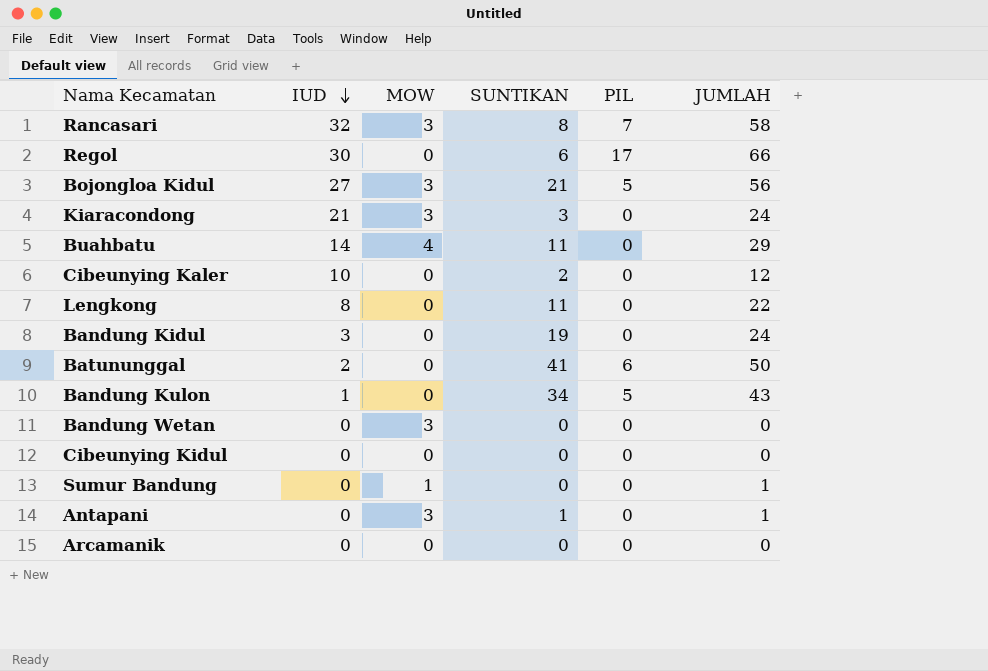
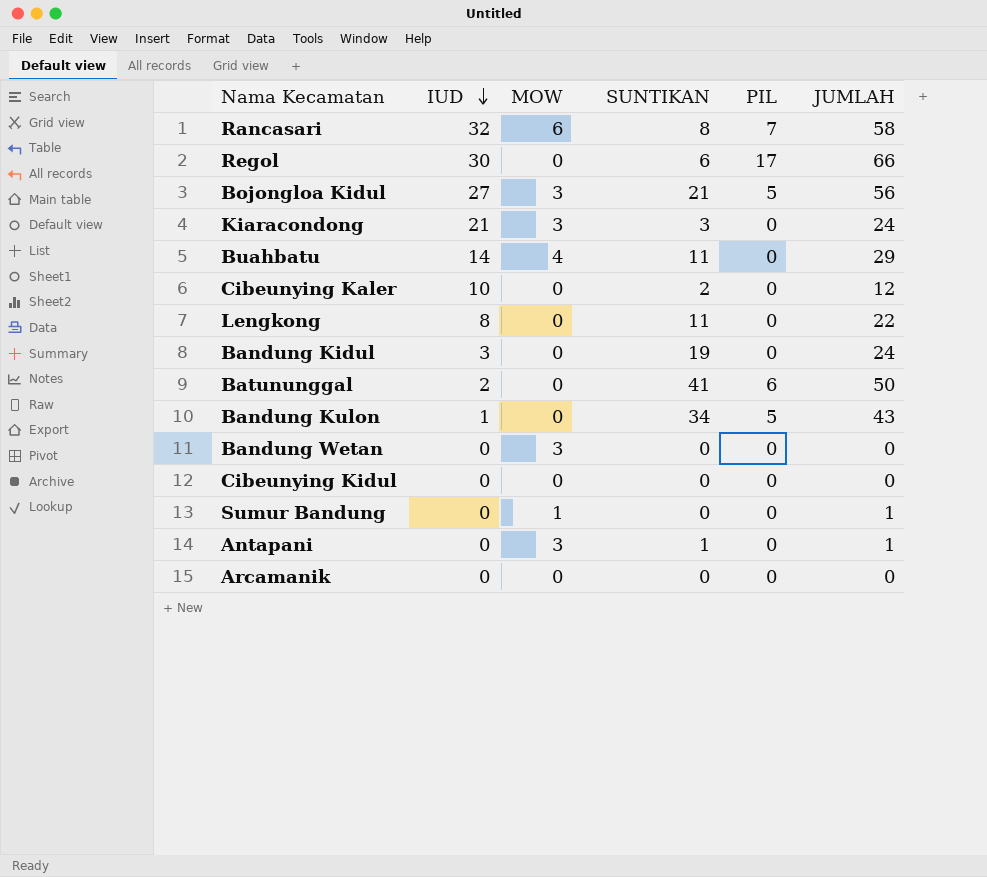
Rancasari | MOW: 3 -> 6

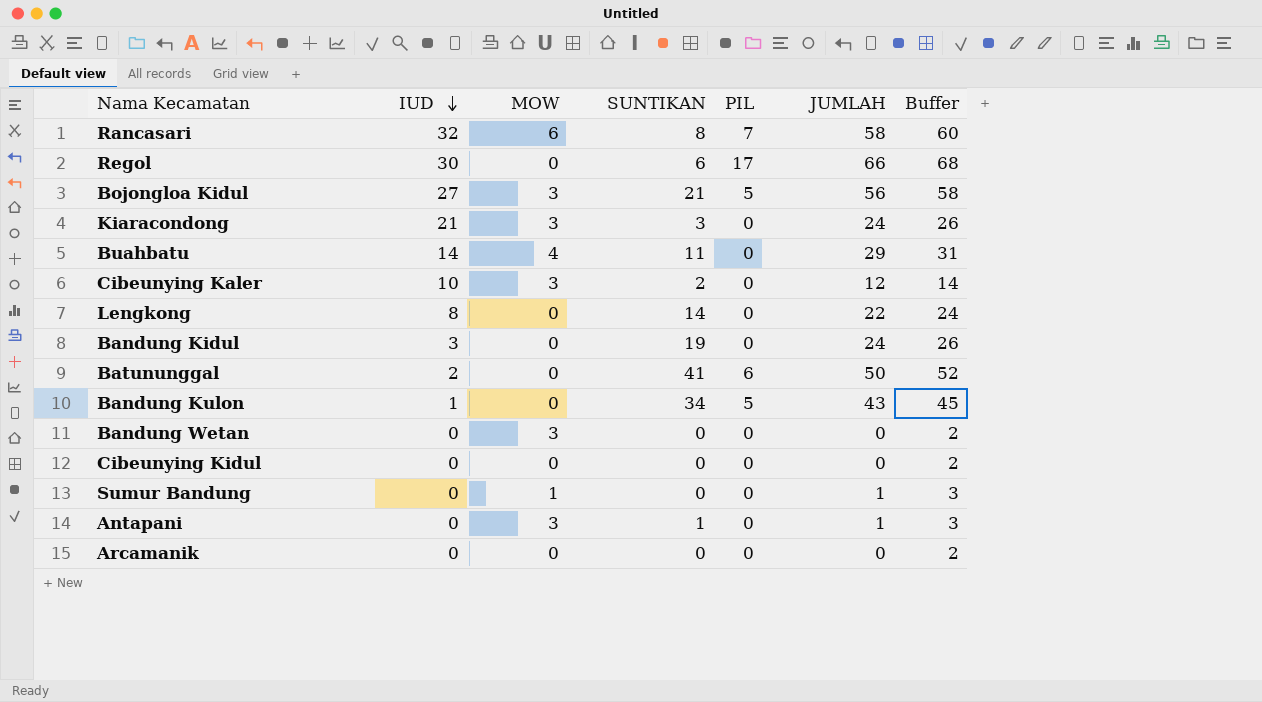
column Buffer | formula: none -> [JUMLAH] + 2
Cibeunying Kaler | MOW: 0 -> 3
Lengkong | SUNTIKAN: 11 -> 14

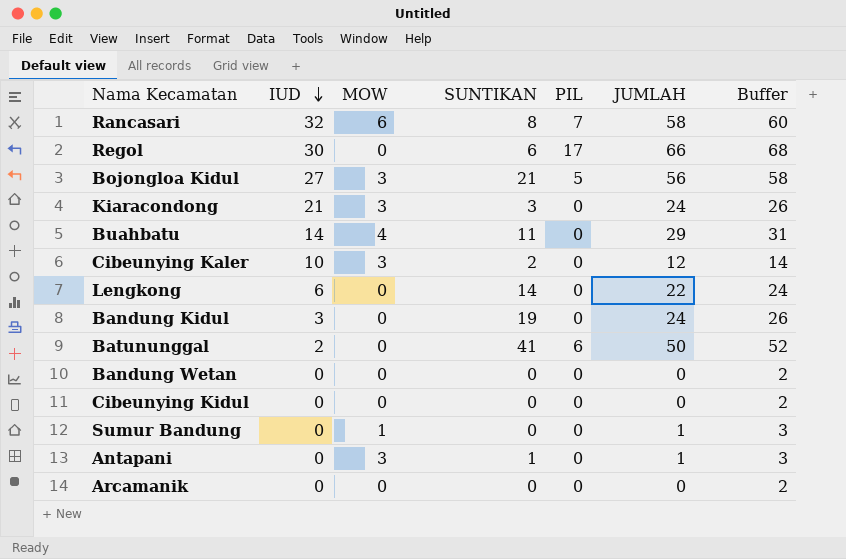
row Bandung Kulon: 1 | 0 | 34 | 5 | 43 | 45 -> none
Lengkong | IUD: 8 -> 6
Bandung Wetan | MOW: 3 -> 0

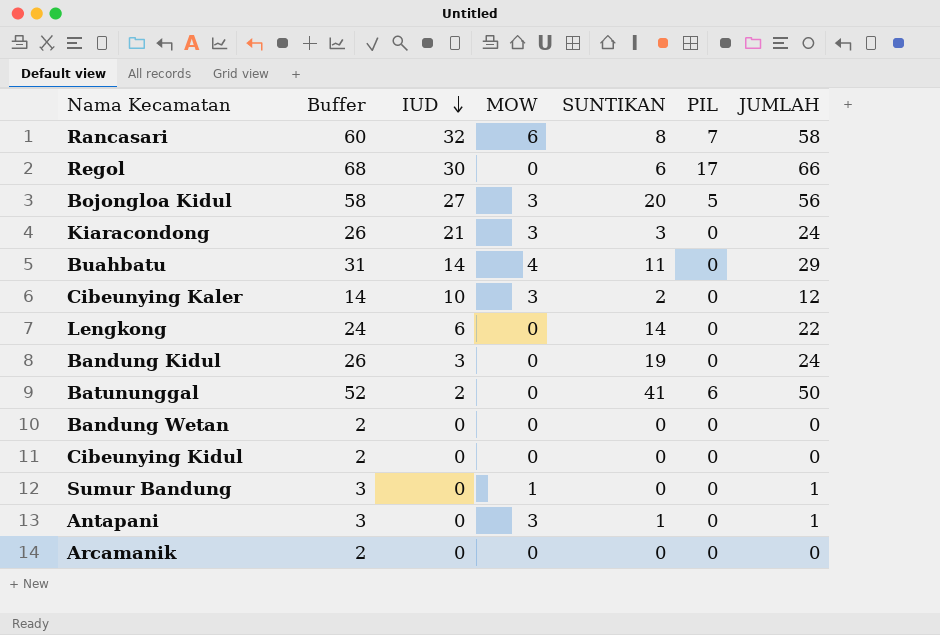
column Buffer | position: 7 -> 2
Bojongloa Kidul | SUNTIKAN: 21 -> 20

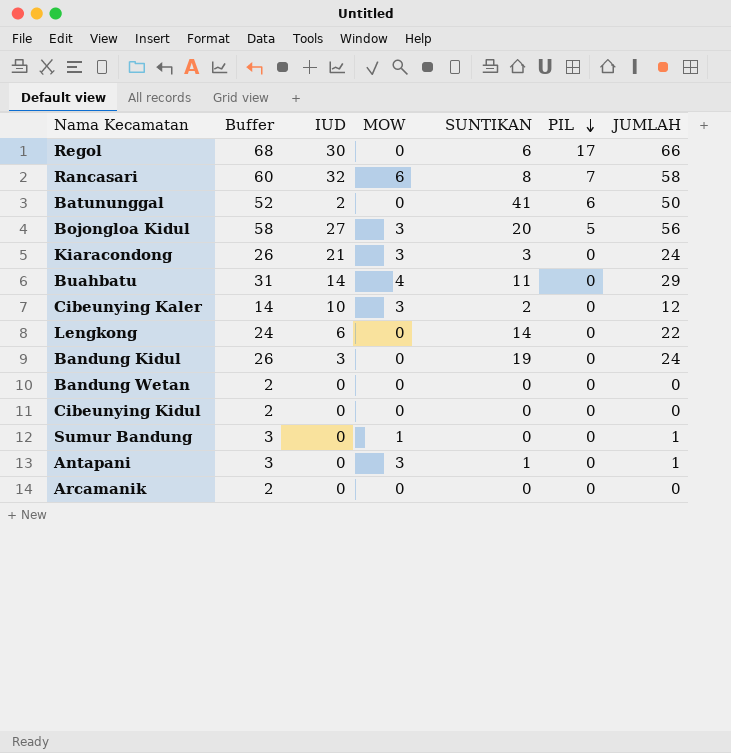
row order: IUD descending -> PIL descending

